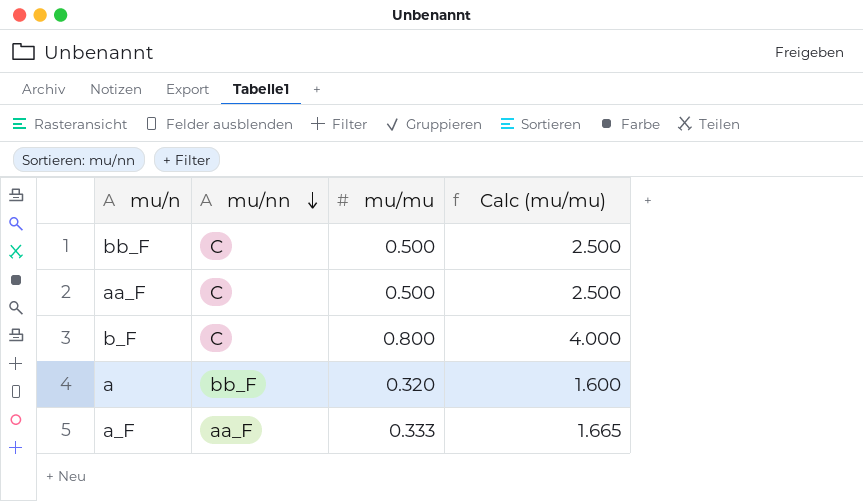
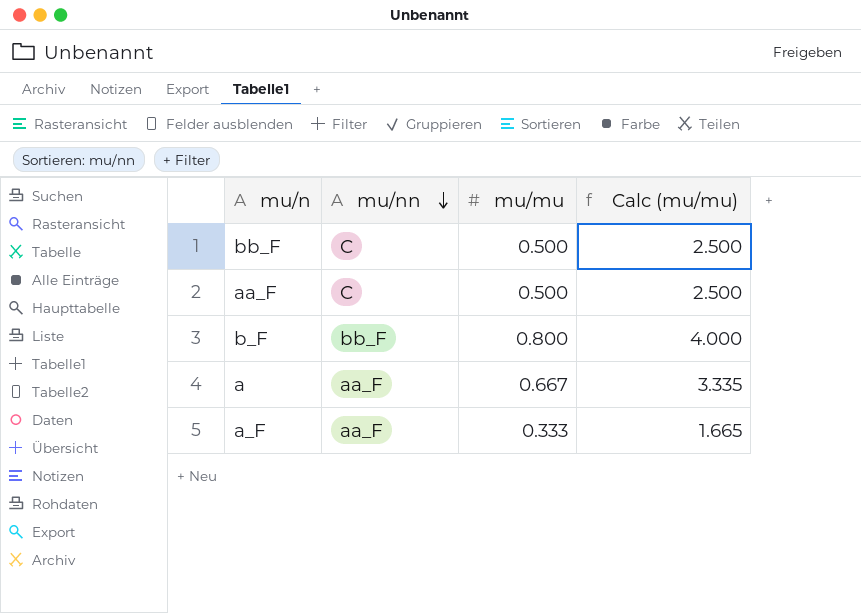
b_F | mu/nn: C -> bb_F
a | mu/nn: bb_F -> aa_F
a | mu/mu: 0.320 -> 0.667
a | Calc (mu/mu): 1.600 -> 3.335

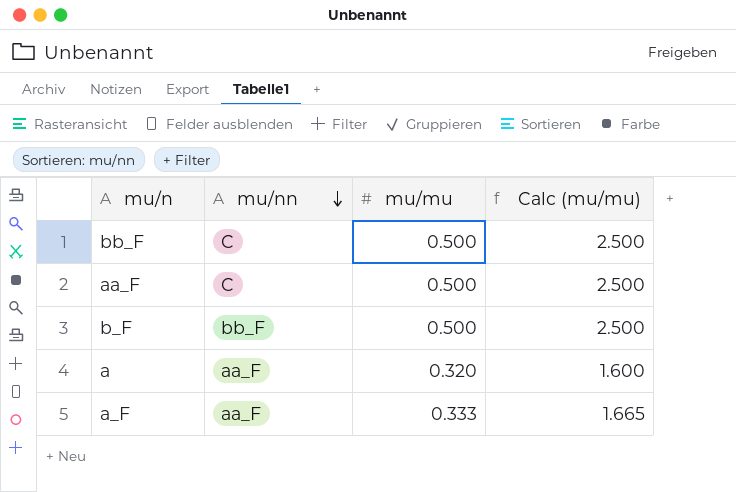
b_F | mu/mu: 0.800 -> 0.500
b_F | Calc (mu/mu): 4.000 -> 2.500
a | mu/mu: 0.667 -> 0.320
a | Calc (mu/mu): 3.335 -> 1.600

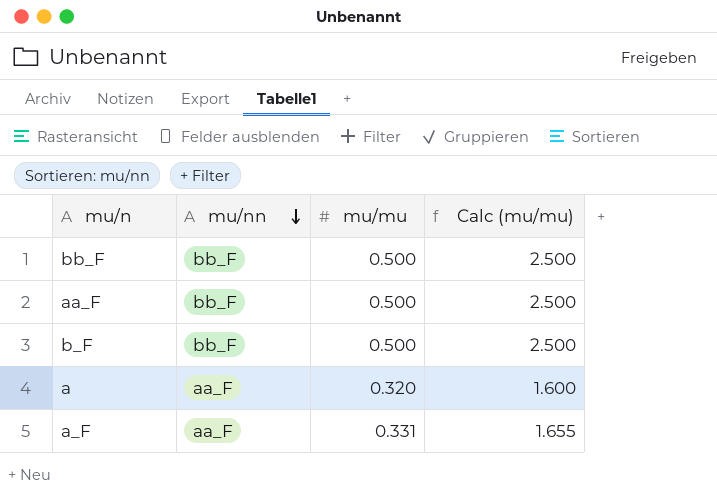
bb_F | mu/nn: C -> bb_F
aa_F | mu/nn: C -> bb_F
a_F | mu/mu: 0.333 -> 0.331
a_F | Calc (mu/mu): 1.665 -> 1.655

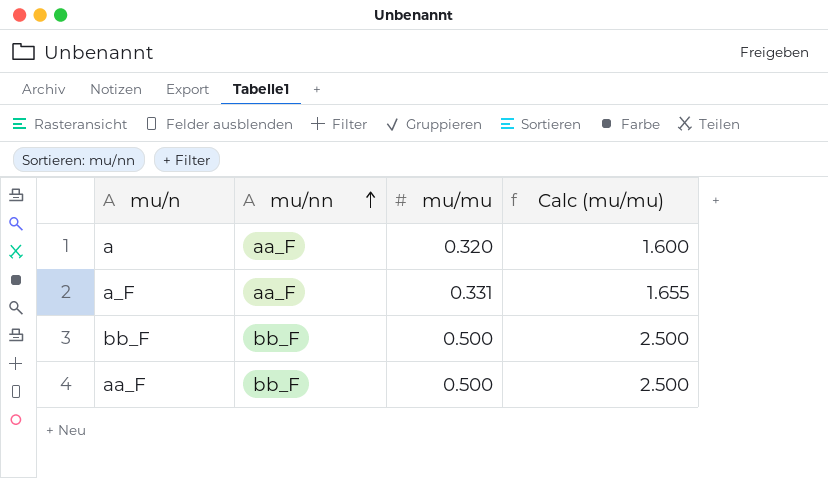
row order: mu/nn descending -> mu/nn ascending
row b_F: bb_F | 0.500 | 2.500 -> none

